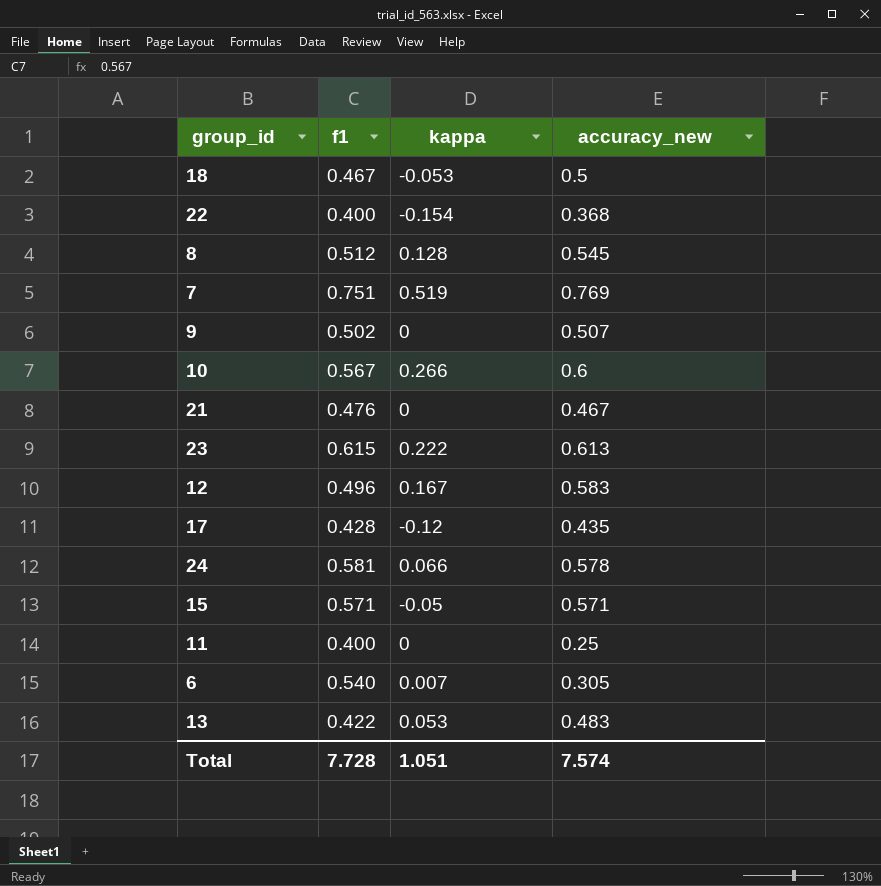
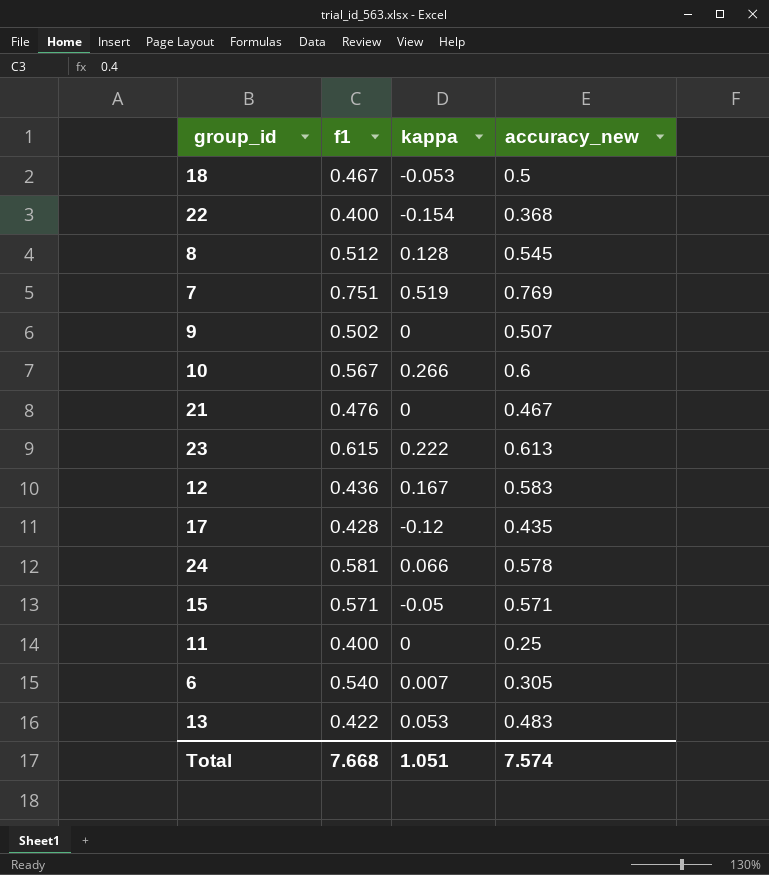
12 | f1: 0.496 -> 0.436
Total | f1: 7.728 -> 7.668

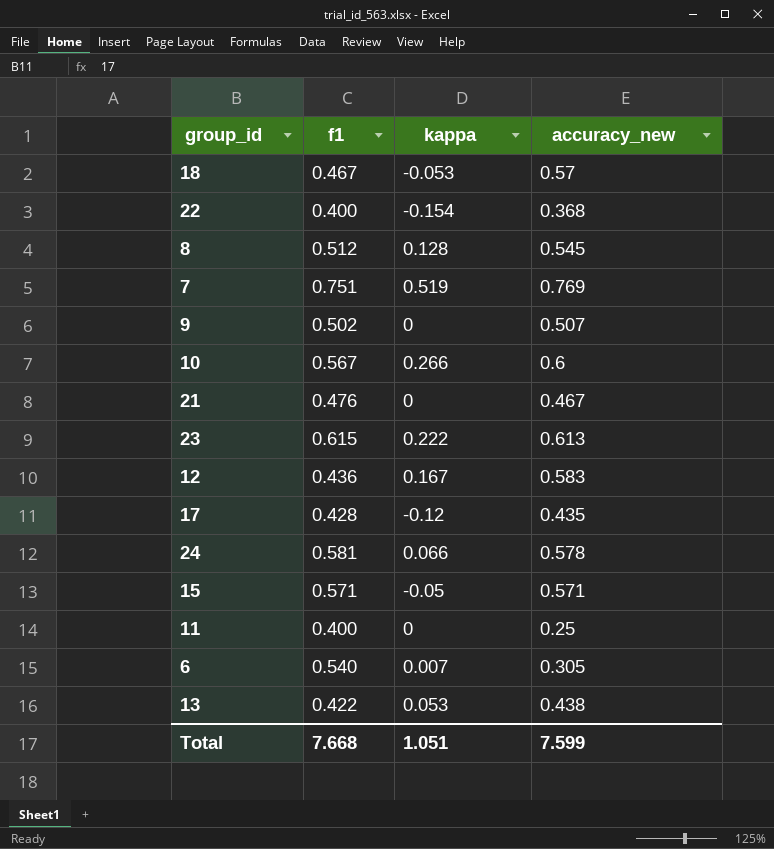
18 | accuracy_new: 0.5 -> 0.57
13 | accuracy_new: 0.483 -> 0.438
Total | accuracy_new: 7.574 -> 7.599

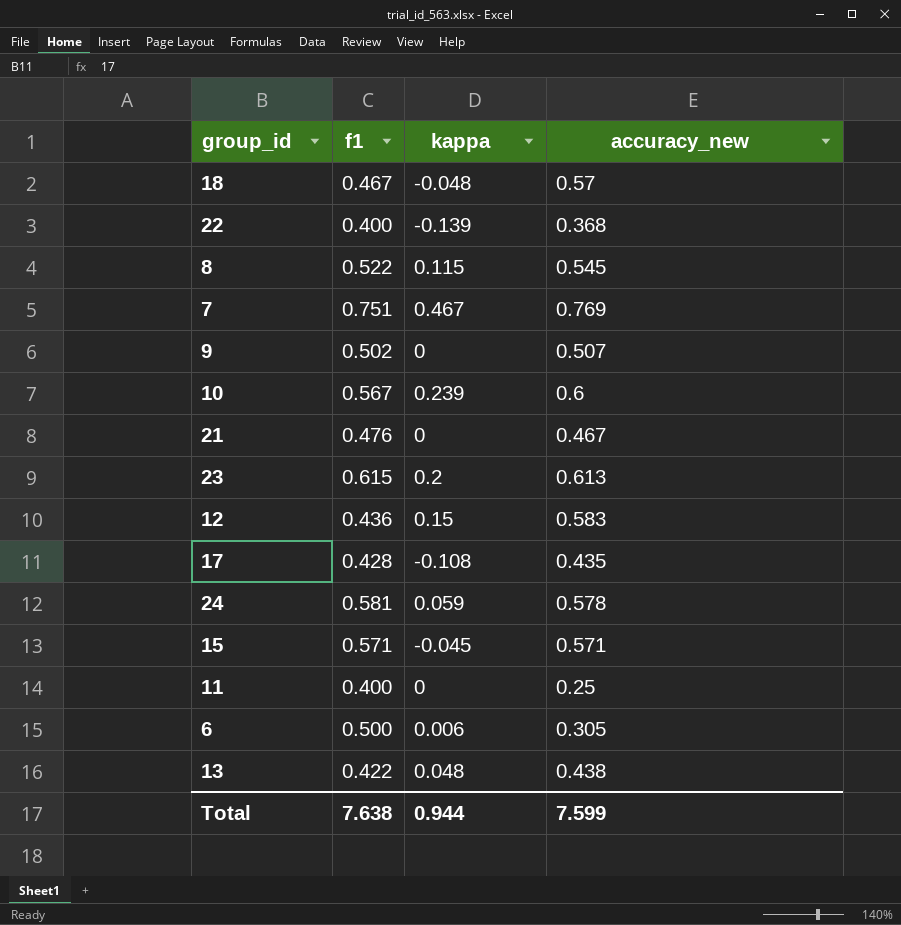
18 | kappa: -0.053 -> -0.048
22 | kappa: -0.154 -> -0.139
8 | f1: 0.512 -> 0.522
8 | kappa: 0.128 -> 0.115
7 | kappa: 0.519 -> 0.467
10 | kappa: 0.266 -> 0.239
23 | kappa: 0.222 -> 0.2
12 | kappa: 0.167 -> 0.15
17 | kappa: -0.12 -> -0.108
24 | kappa: 0.066 -> 0.059
15 | kappa: -0.05 -> -0.045
6 | f1: 0.540 -> 0.500
6 | kappa: 0.007 -> 0.006
13 | kappa: 0.053 -> 0.048
Total | f1: 7.668 -> 7.638
Total | kappa: 1.051 -> 0.944

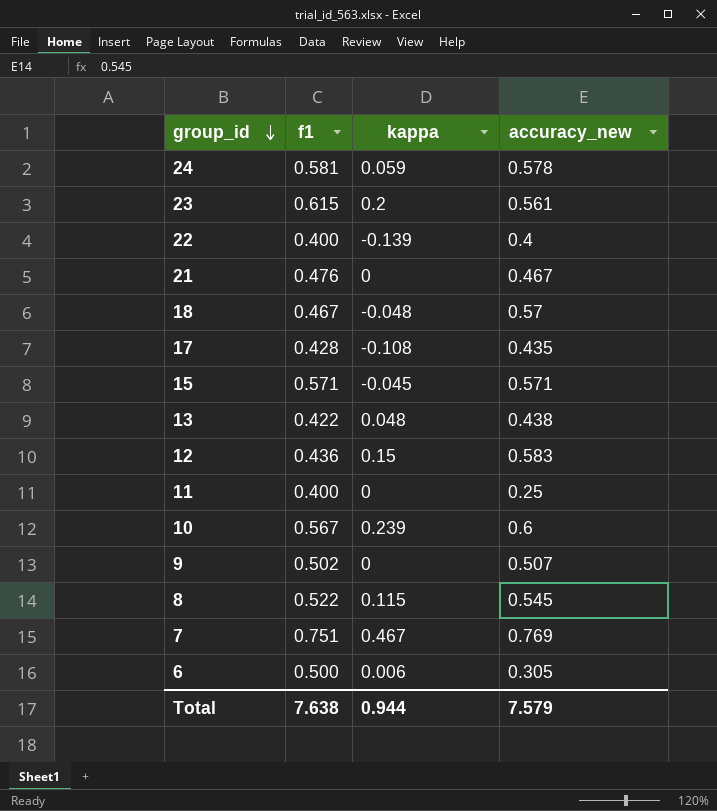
row order: none -> group_id descending
23 | accuracy_new: 0.613 -> 0.561
22 | accuracy_new: 0.368 -> 0.4
Total | accuracy_new: 7.599 -> 7.579

